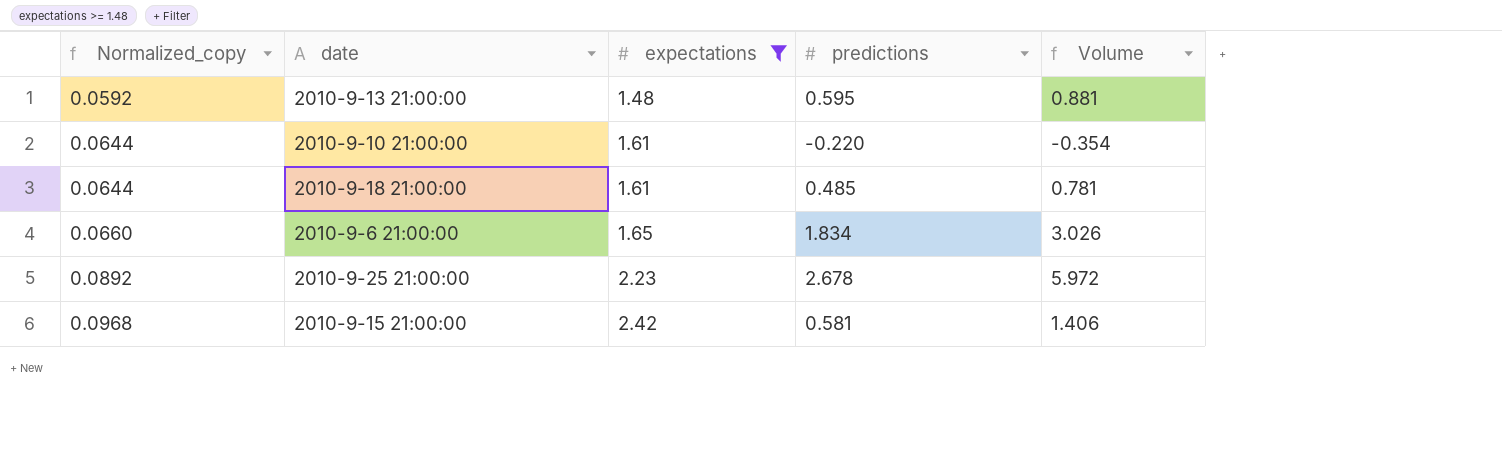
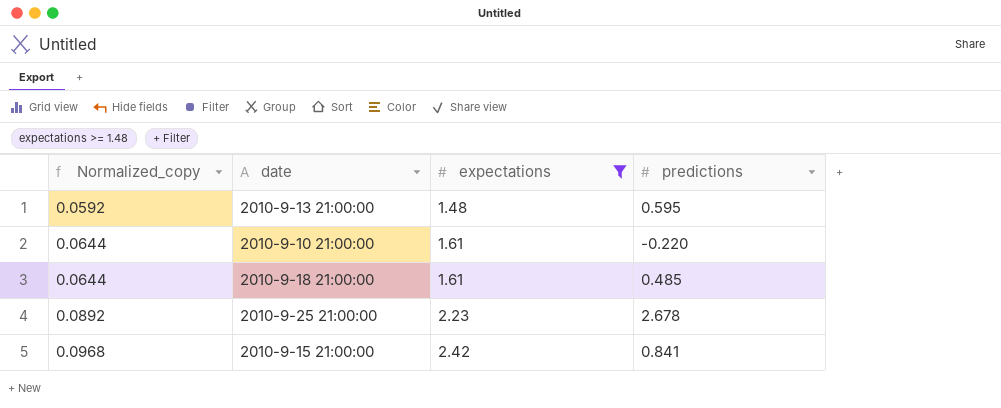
column Volume | formula: [expectations] * [predictions] -> none
row 2010-9-6 21:00:00: 0.0660 | 1.65 | 1.834 | 3.026 -> none
2010-9-15 21:00:00 | predictions: 0.581 -> 0.841

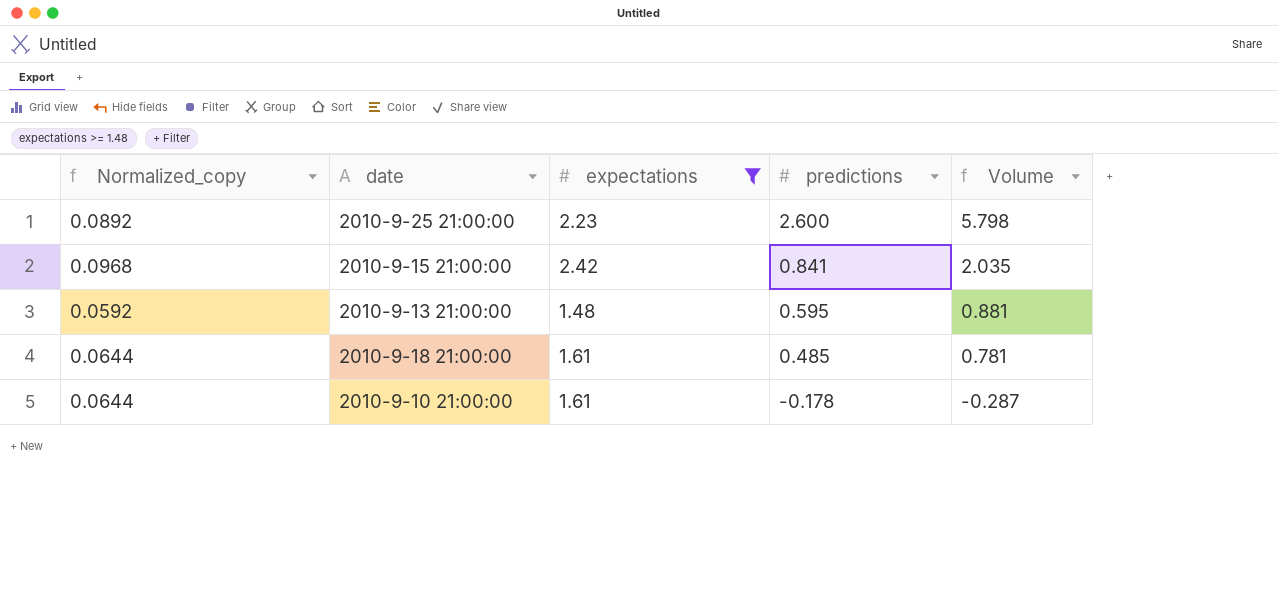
row order: Normalized_copy ascending -> predictions descending
column Volume | formula: none -> [expectations] * [predictions]
2010-9-25 21:00:00 | predictions: 2.678 -> 2.600
2010-9-10 21:00:00 | predictions: -0.220 -> -0.178

